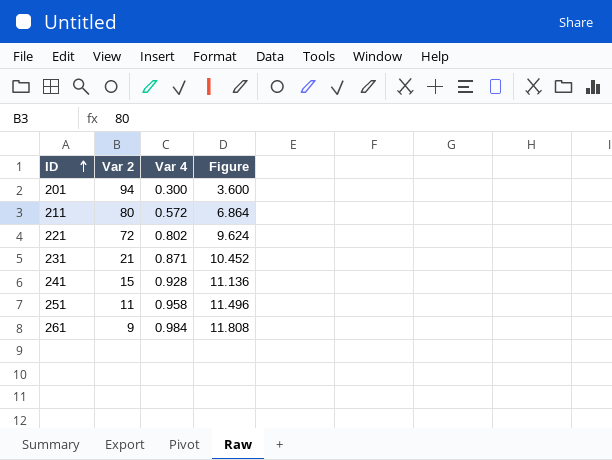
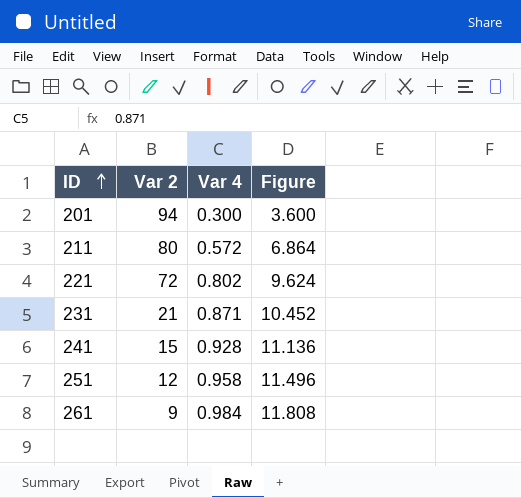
251 | Var 2: 11 -> 12

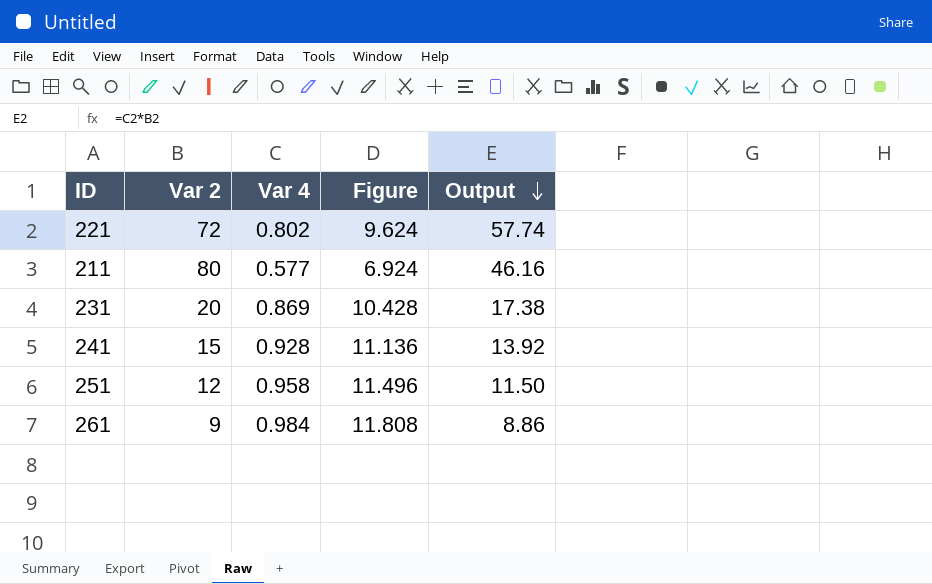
row order: ID ascending -> Output descending
column Output | formula: none -> [Var 2] * [Var 4]
row 201: 94 | 0.300 | 3.600 -> none
211 | Var 4: 0.572 -> 0.577
211 | Figure: 6.864 -> 6.924
231 | Var 2: 21 -> 20
231 | Var 4: 0.871 -> 0.869
231 | Figure: 10.452 -> 10.428

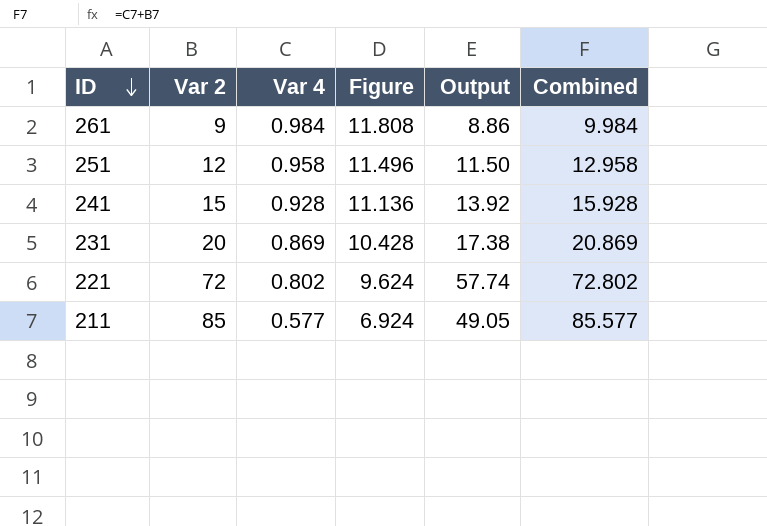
row order: Output descending -> ID descending
column Combined | formula: none -> [Var 2] + [Var 4]
211 | Var 2: 80 -> 85
211 | Output: 46.16 -> 49.05

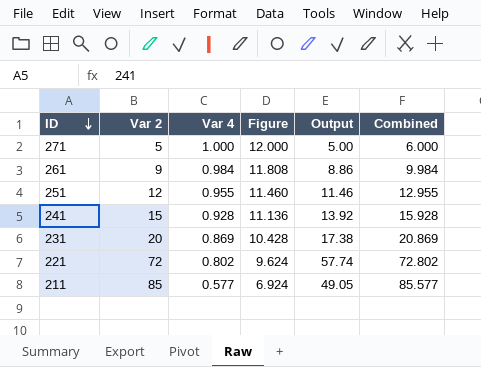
row 271: none -> 5 | 1.000 | 12.000 | 5.00 | 6.000
251 | Var 4: 0.958 -> 0.955
251 | Figure: 11.496 -> 11.460
251 | Output: 11.50 -> 11.46
251 | Combined: 12.958 -> 12.955

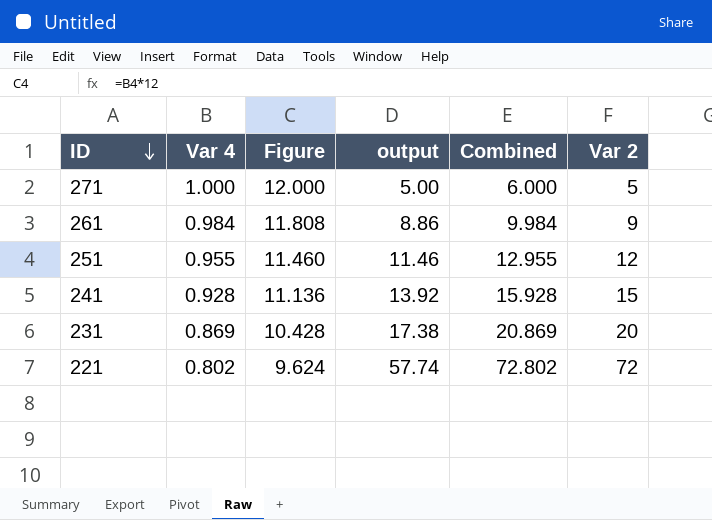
column name: Output -> output
column Var 2 | position: 2 -> 6
row 211: 85 | 0.577 | 6.924 | 49.05 | 85.577 -> none

